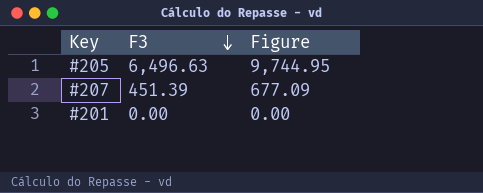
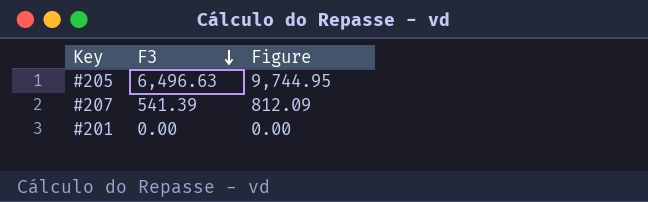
#207 | F3: 451.39 -> 541.39
#207 | Figure: 677.09 -> 812.09

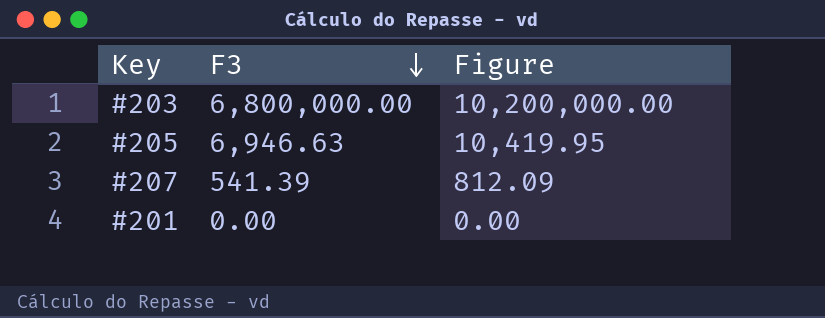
row #203: none -> 6,800,000.00 | 10,200,000.00
#205 | F3: 6,496.63 -> 6,946.63
#205 | Figure: 9,744.95 -> 10,419.95

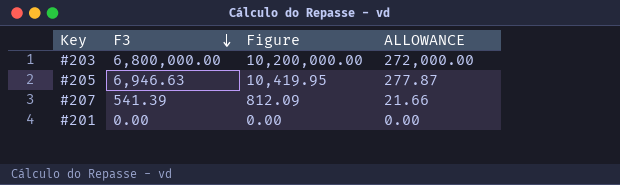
column ALLOWANCE | formula: none -> [F3] * 0.04

